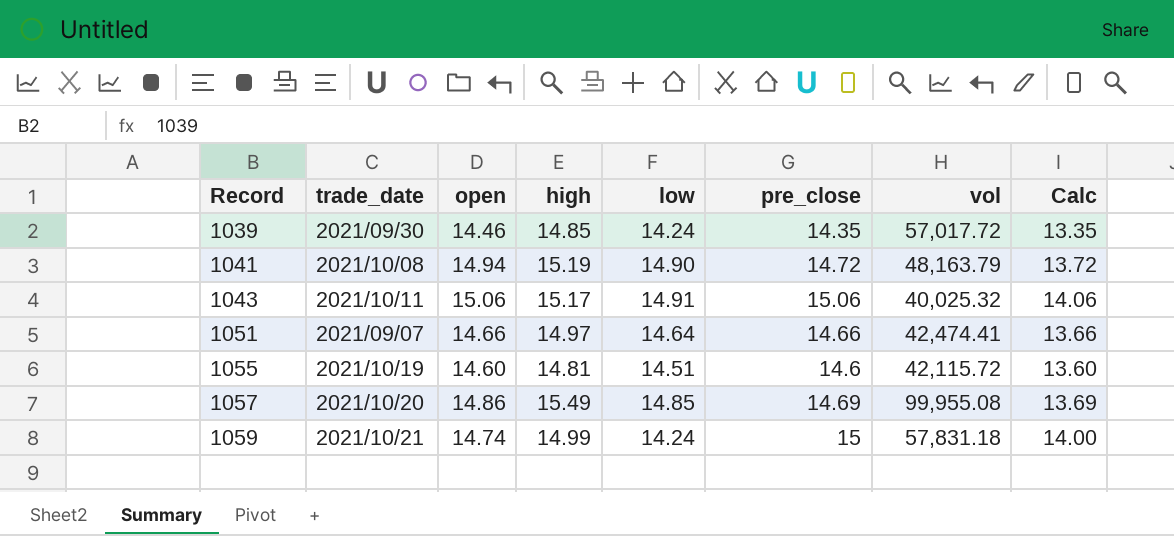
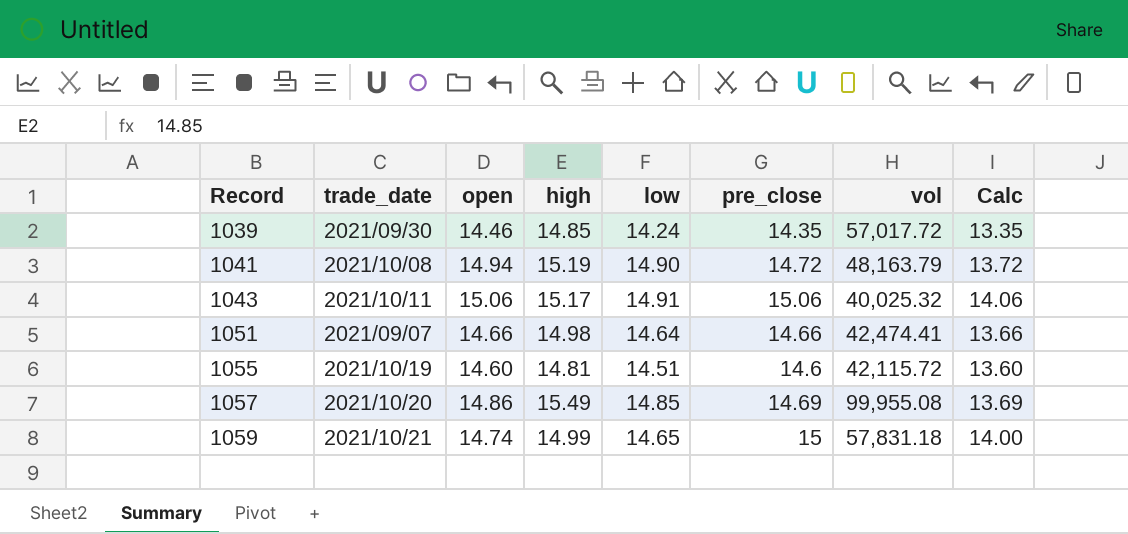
1051 | high: 14.97 -> 14.98
1059 | low: 14.24 -> 14.65

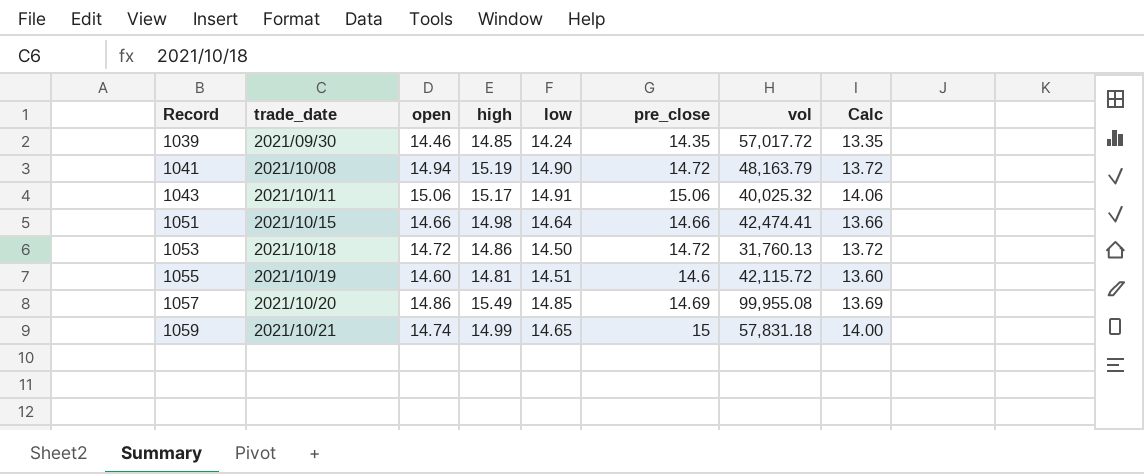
1051 | trade_date: 2021/09/07 -> 2021/10/15
row 1053: none -> 2021/10/18 | 14.72 | 14.86 | 14.50 | 14.72 | 31,760.13 | 13.72

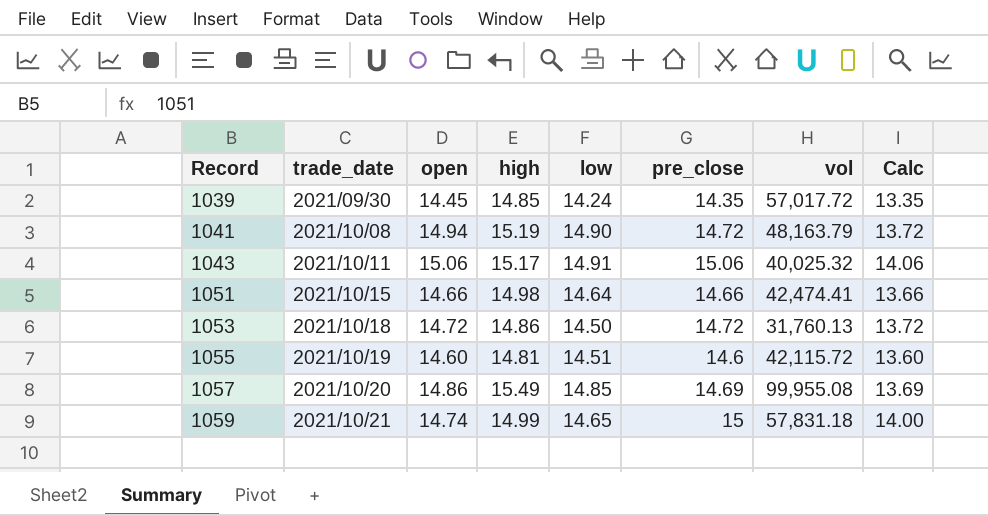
1039 | open: 14.46 -> 14.45

